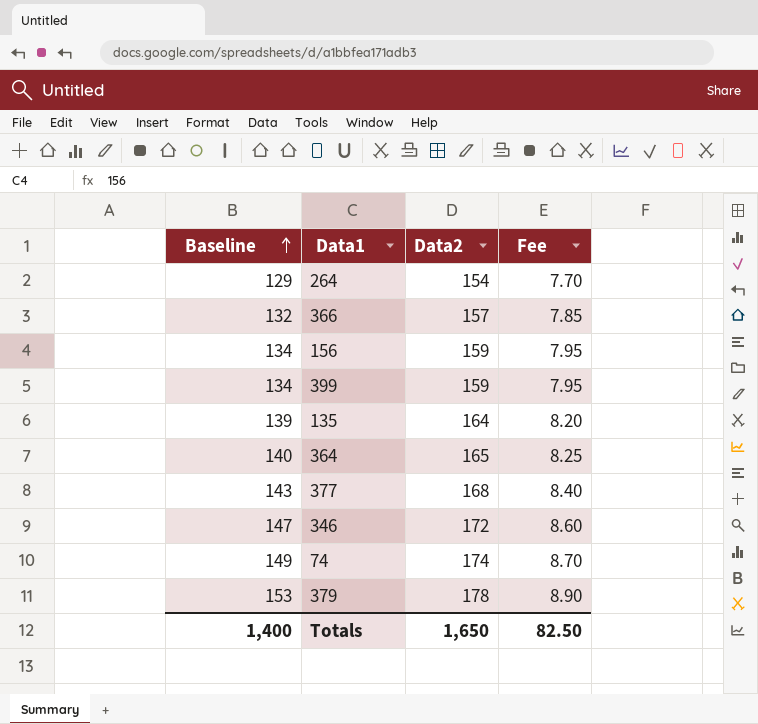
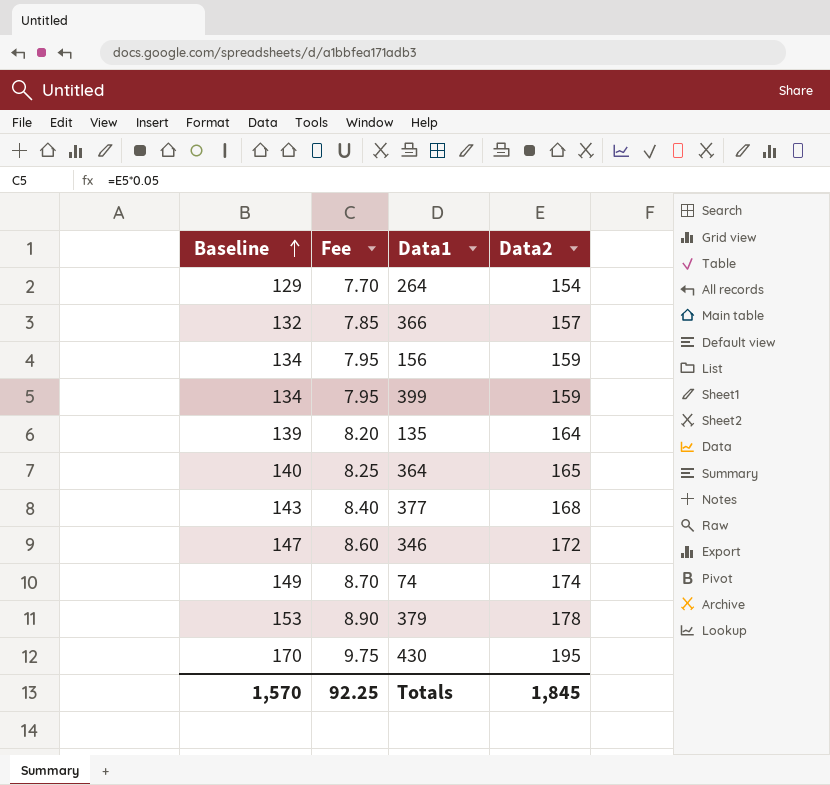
column Fee | position: 4 -> 2
row 430: none -> 170 | 9.75 | 195
Totals | Baseline: 1,400 -> 1,570
Totals | Fee: 82.50 -> 92.25
Totals | Data2: 1,650 -> 1,845

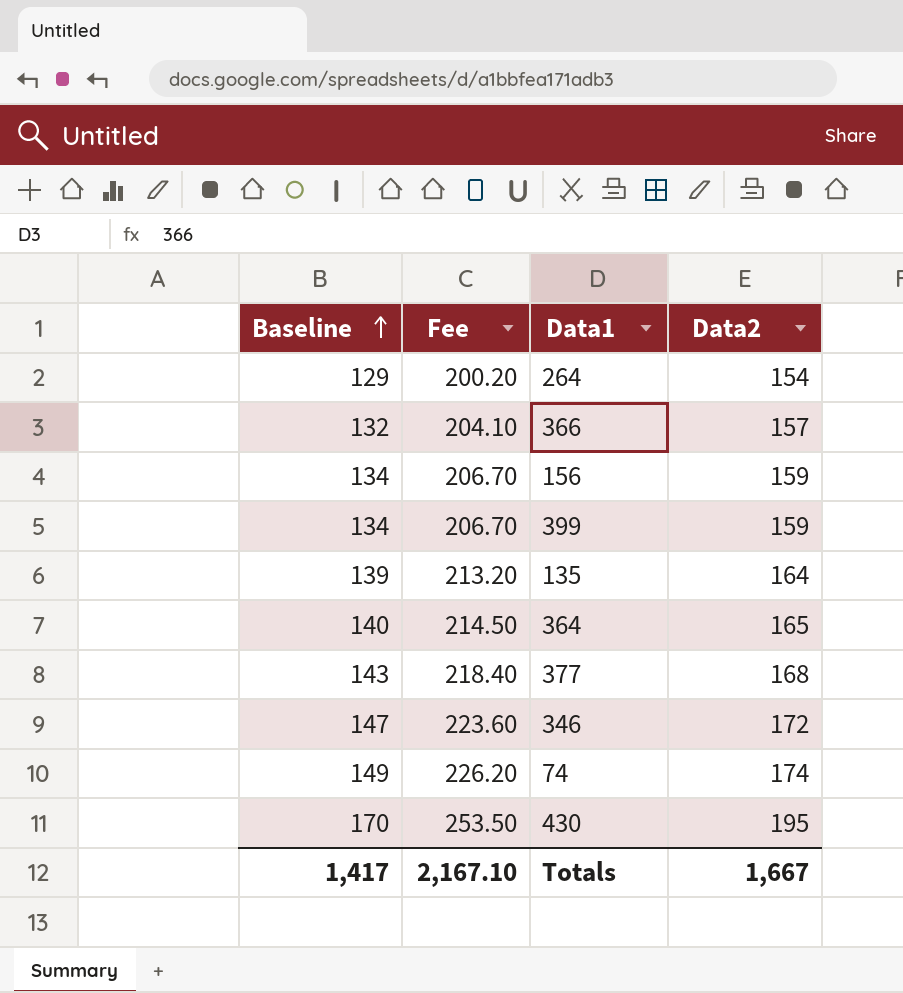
column Fee | formula: [Data2] * 0.05 -> [Data2] * 1.3
row 379: 153 | 8.90 | 178 -> none
Totals | Baseline: 1,570 -> 1,417
Totals | Fee: 92.25 -> 2,167.10
Totals | Data2: 1,845 -> 1,667

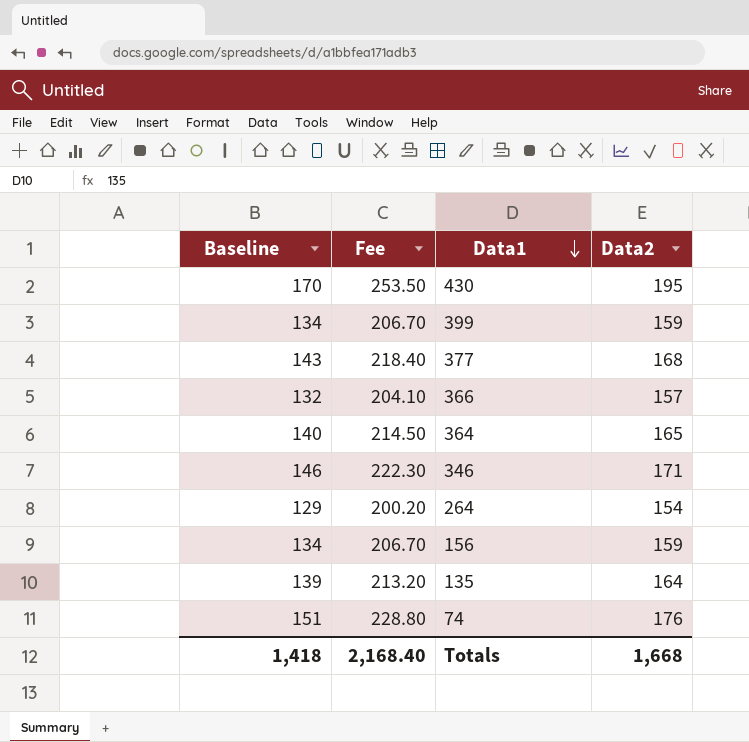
row order: Baseline ascending -> Data1 descending
346 | Baseline: 147 -> 146
346 | Fee: 223.60 -> 222.30
346 | Data2: 172 -> 171
74 | Baseline: 149 -> 151
74 | Fee: 226.20 -> 228.80
74 | Data2: 174 -> 176
Totals | Baseline: 1,417 -> 1,418
Totals | Fee: 2,167.10 -> 2,168.40
Totals | Data2: 1,667 -> 1,668

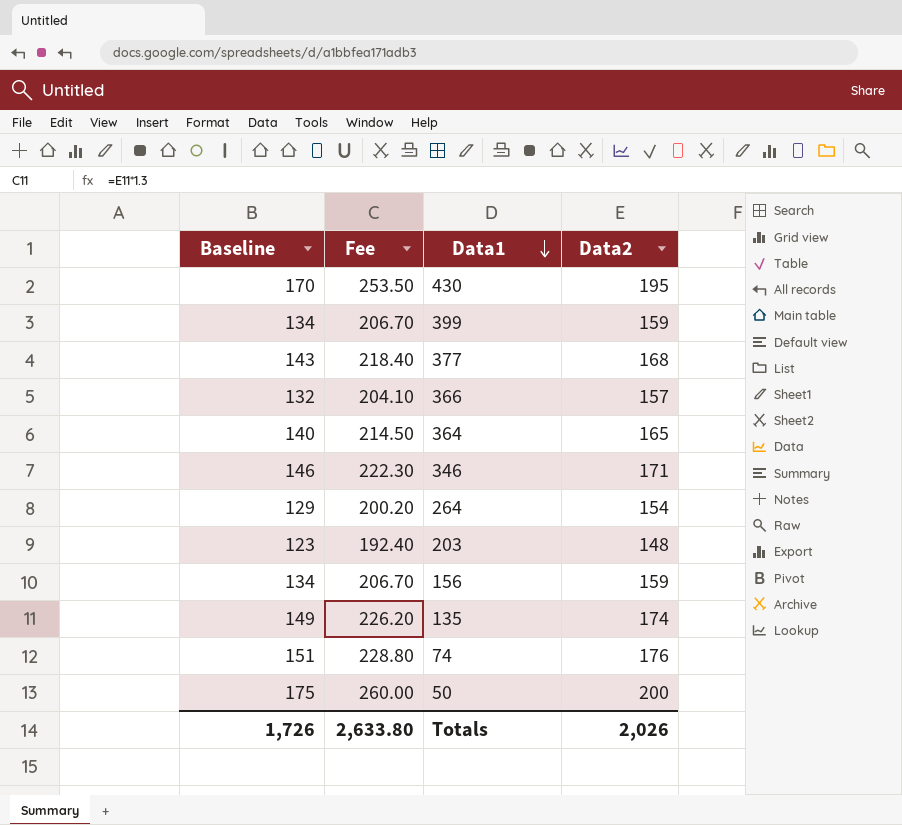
row 203: none -> 123 | 192.40 | 148
135 | Baseline: 139 -> 149
135 | Fee: 213.20 -> 226.20
135 | Data2: 164 -> 174
row 50: none -> 175 | 260.00 | 200
Totals | Baseline: 1,418 -> 1,726
Totals | Fee: 2,168.40 -> 2,633.80
Totals | Data2: 1,668 -> 2,026

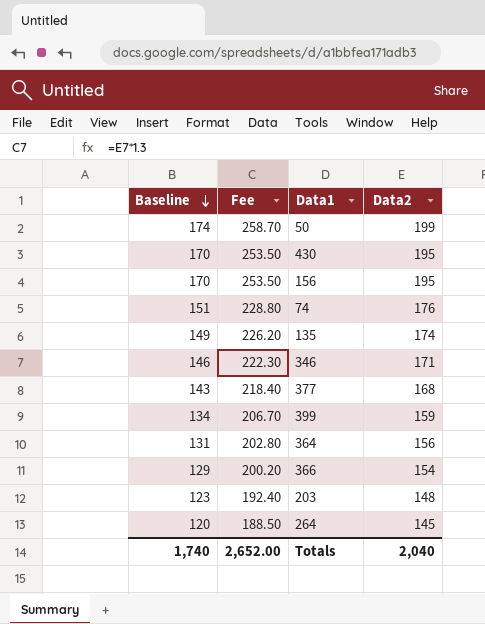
row order: Data1 descending -> Baseline descending
50 | Baseline: 175 -> 174
50 | Fee: 260.00 -> 258.70
50 | Data2: 200 -> 199
156 | Baseline: 134 -> 170
156 | Fee: 206.70 -> 253.50
156 | Data2: 159 -> 195
364 | Baseline: 140 -> 131
364 | Fee: 214.50 -> 202.80
364 | Data2: 165 -> 156
366 | Baseline: 132 -> 129
366 | Fee: 204.10 -> 200.20
366 | Data2: 157 -> 154
264 | Baseline: 129 -> 120
264 | Fee: 200.20 -> 188.50
264 | Data2: 154 -> 145
Totals | Baseline: 1,726 -> 1,740
Totals | Fee: 2,633.80 -> 2,652.00
Totals | Data2: 2,026 -> 2,040

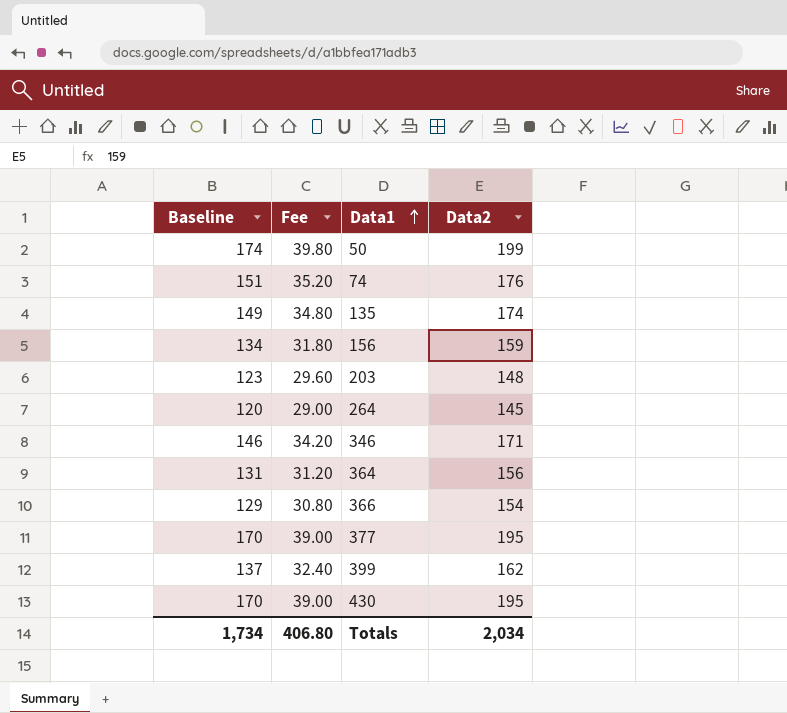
row order: Baseline descending -> Data1 ascending
column Fee | formula: [Data2] * 1.3 -> [Data2] * 0.2
156 | Baseline: 170 -> 134
156 | Data2: 195 -> 159
377 | Baseline: 143 -> 170
377 | Data2: 168 -> 195
399 | Baseline: 134 -> 137
399 | Data2: 159 -> 162
Totals | Baseline: 1,740 -> 1,734
Totals | Fee: 2,652.00 -> 406.80
Totals | Data2: 2,040 -> 2,034

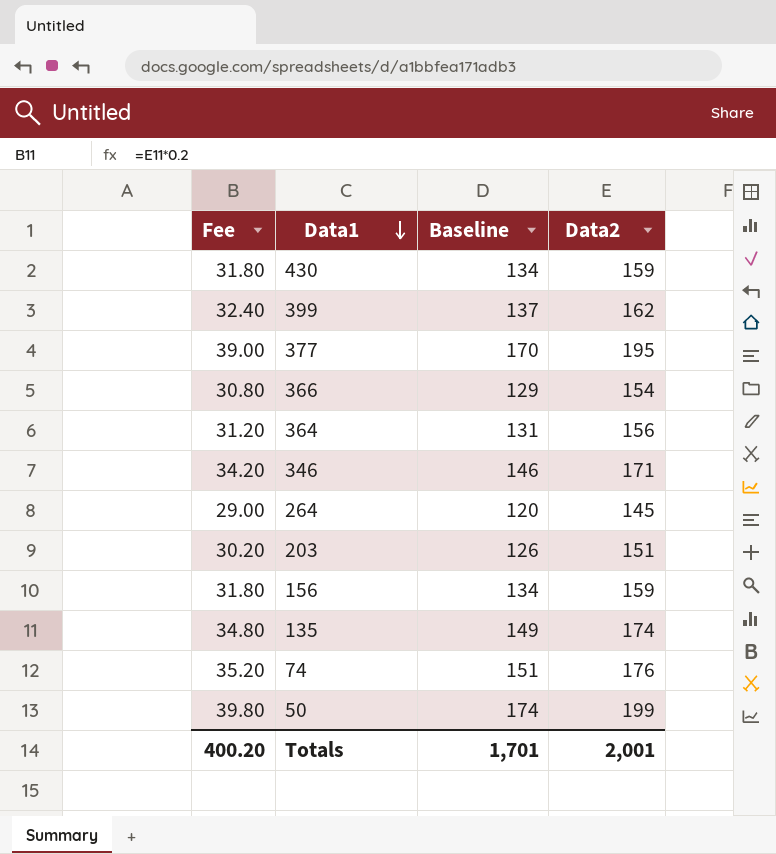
row order: Data1 ascending -> Data1 descending
column Baseline | position: 1 -> 3
430 | Fee: 39.00 -> 31.80
430 | Baseline: 170 -> 134
430 | Data2: 195 -> 159
203 | Fee: 29.60 -> 30.20
203 | Baseline: 123 -> 126
203 | Data2: 148 -> 151
Totals | Fee: 406.80 -> 400.20
Totals | Baseline: 1,734 -> 1,701
Totals | Data2: 2,034 -> 2,001

